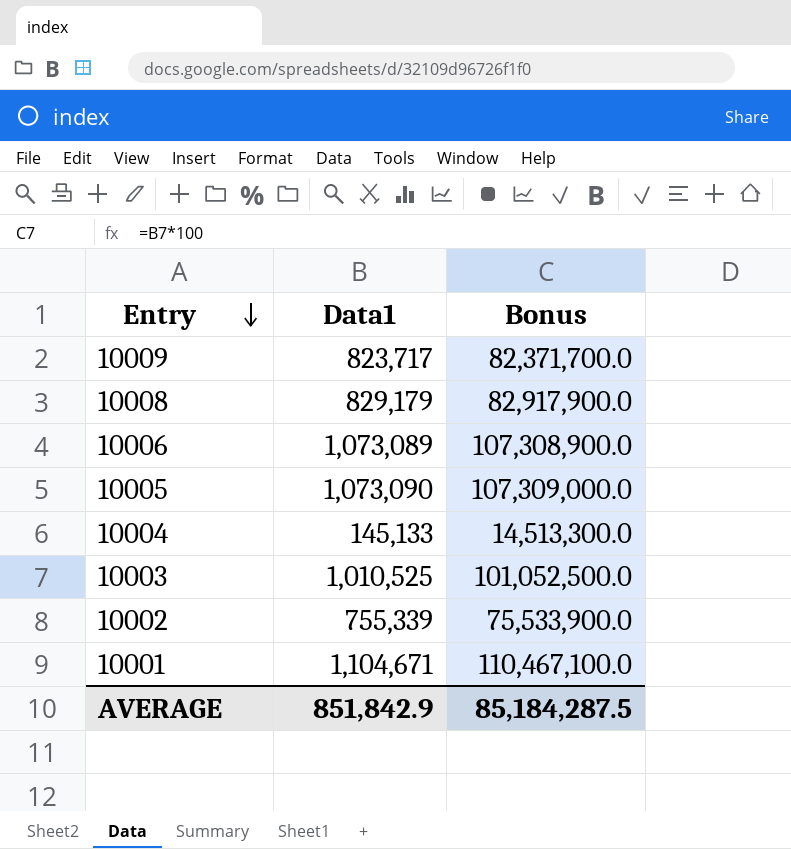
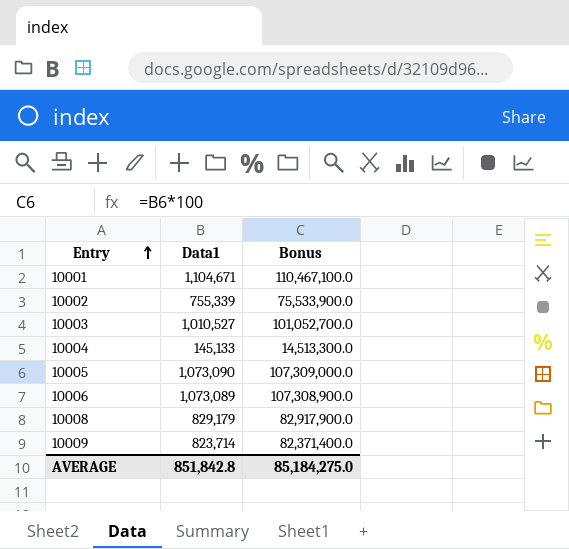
row order: Entry descending -> Entry ascending
10003 | Data1: 1,010,525 -> 1,010,527
10003 | Bonus: 101,052,500.0 -> 101,052,700.0
10009 | Data1: 823,717 -> 823,714
10009 | Bonus: 82,371,700.0 -> 82,371,400.0
AVERAGE | Data1: 851,842.9 -> 851,842.8
AVERAGE | Bonus: 85,184,287.5 -> 85,184,275.0

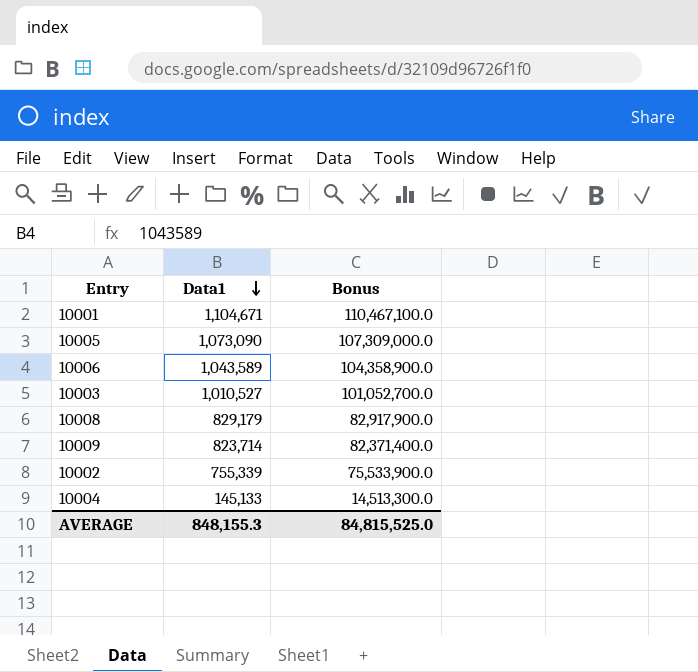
row order: Entry ascending -> Data1 descending
10006 | Data1: 1,073,089 -> 1,043,589
10006 | Bonus: 107,308,900.0 -> 104,358,900.0
AVERAGE | Data1: 851,842.8 -> 848,155.3
AVERAGE | Bonus: 85,184,275.0 -> 84,815,525.0

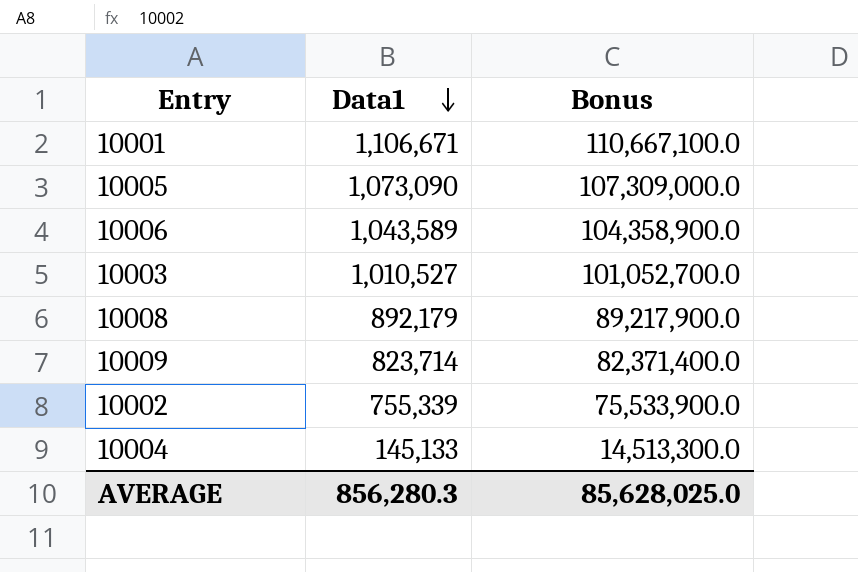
10001 | Data1: 1,104,671 -> 1,106,671
10001 | Bonus: 110,467,100.0 -> 110,667,100.0
10008 | Data1: 829,179 -> 892,179
10008 | Bonus: 82,917,900.0 -> 89,217,900.0
AVERAGE | Data1: 848,155.3 -> 856,280.3
AVERAGE | Bonus: 84,815,525.0 -> 85,628,025.0

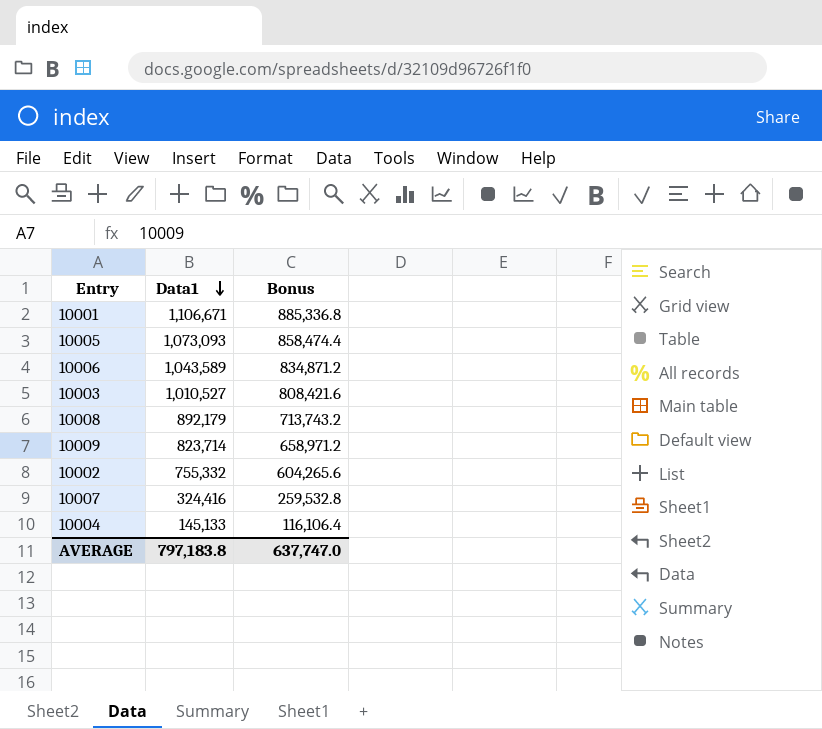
column Bonus | formula: [Data1] * 100 -> [Data1] * 0.8
10005 | Data1: 1,073,090 -> 1,073,093
10002 | Data1: 755,339 -> 755,332
row 10007: none -> 324,416 | 259,532.8
AVERAGE | Data1: 856,280.3 -> 797,183.8
AVERAGE | Bonus: 85,628,025.0 -> 637,747.0

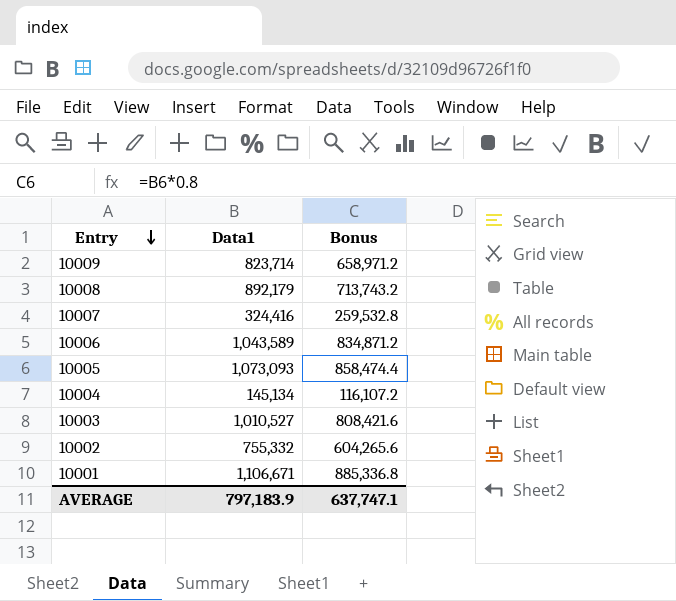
row order: Data1 descending -> Entry descending
10004 | Data1: 145,133 -> 145,134
10004 | Bonus: 116,106.4 -> 116,107.2
AVERAGE | Data1: 797,183.8 -> 797,183.9
AVERAGE | Bonus: 637,747.0 -> 637,747.1

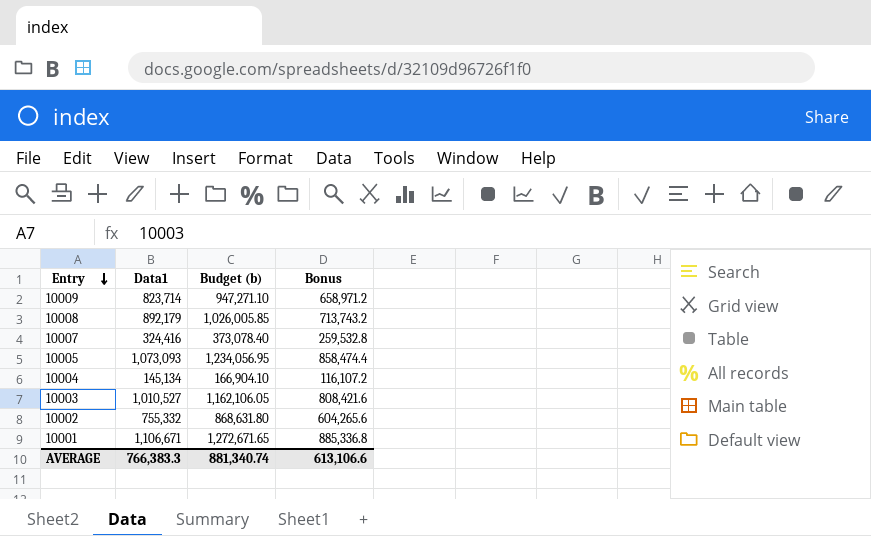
column Budget (b) | formula: none -> [Data1] * 1.15
row 10006: 1,043,589 | 834,871.2 -> none
AVERAGE | Data1: 797,183.9 -> 766,383.3
AVERAGE | Bonus: 637,747.1 -> 613,106.6

